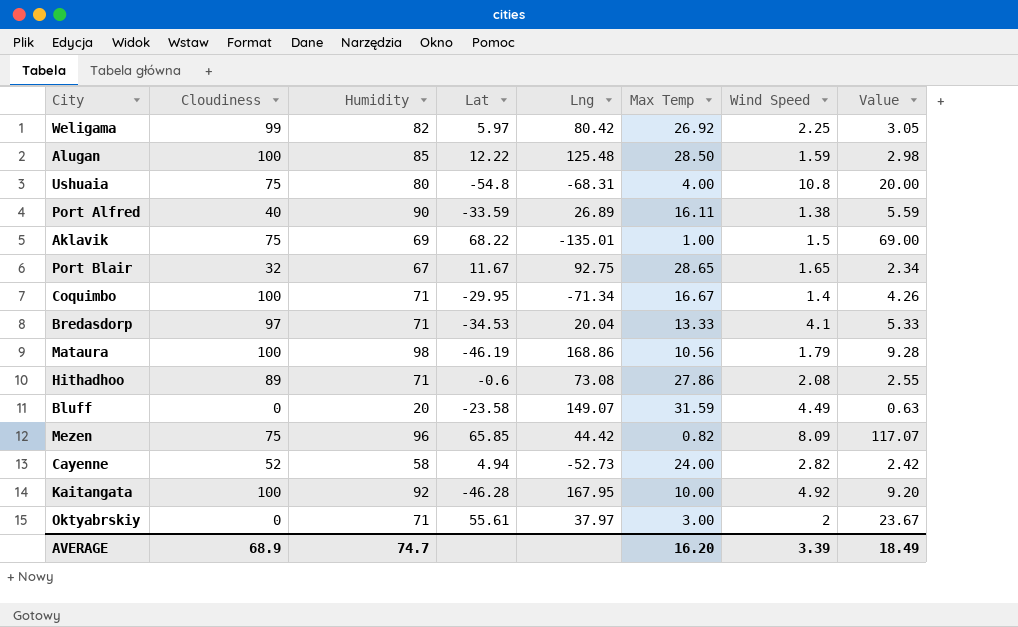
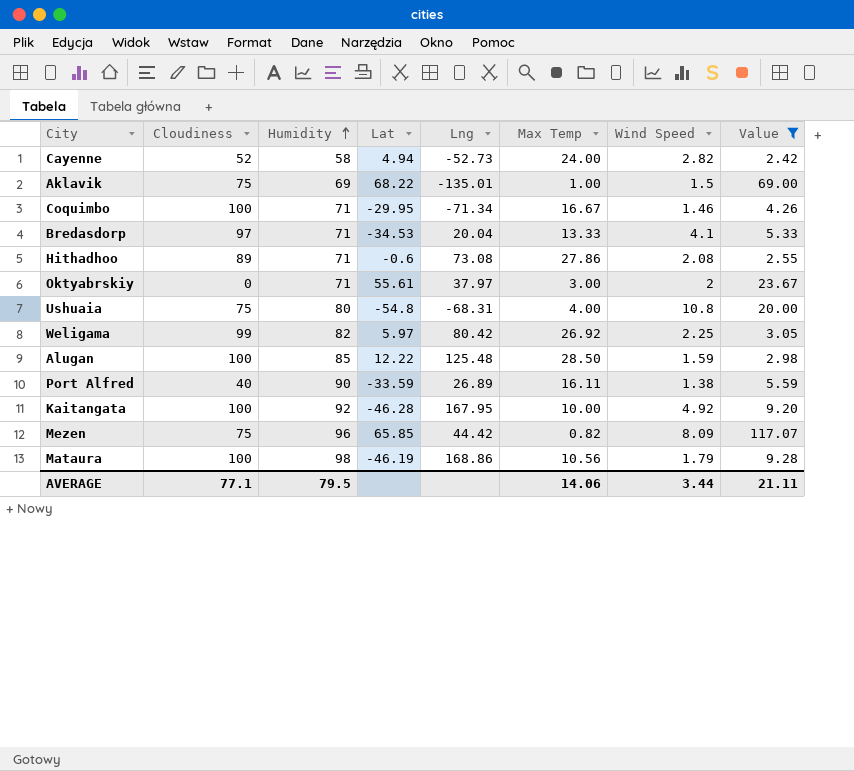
filter: none -> Value >= 2.42
row order: none -> Humidity ascending
Coquimbo | Wind Speed: 1.4 -> 1.46
AVERAGE | Cloudiness: 68.9 -> 77.1
AVERAGE | Humidity: 74.7 -> 79.5
AVERAGE | Max Temp: 16.20 -> 14.06
AVERAGE | Wind Speed: 3.39 -> 3.44
AVERAGE | Value: 18.49 -> 21.11

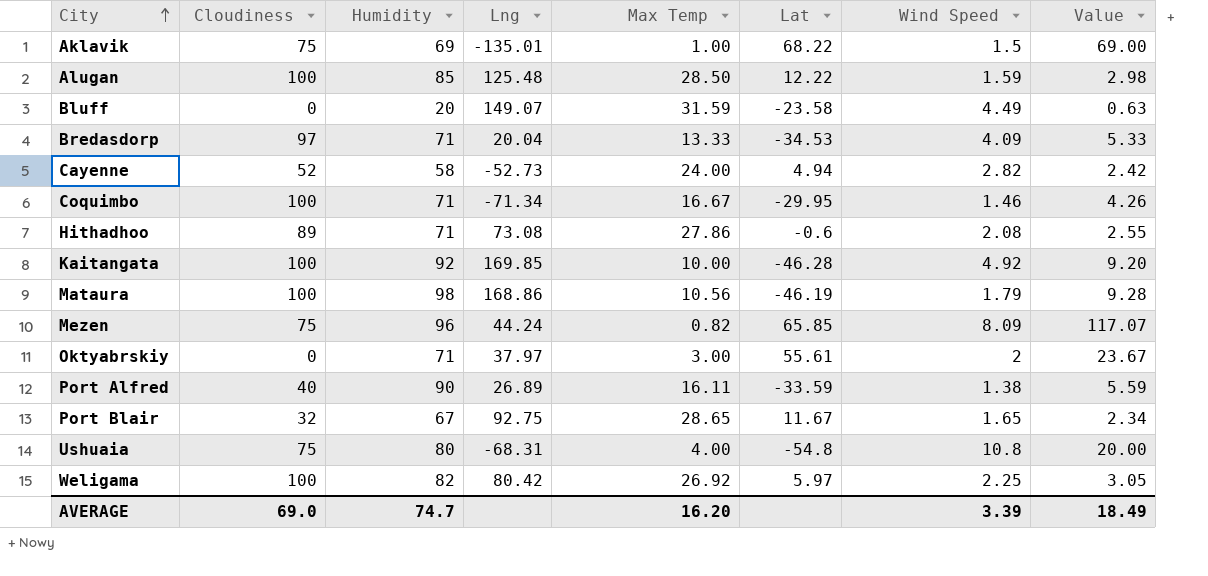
filter: Value >= 2.42 -> none
row order: Humidity ascending -> City ascending
column Lat | position: 4 -> 6
Bredasdorp | Wind Speed: 4.1 -> 4.09
Kaitangata | Lng: 167.95 -> 169.85
Mezen | Lng: 44.42 -> 44.24
Weligama | Cloudiness: 99 -> 100
AVERAGE | Cloudiness: 77.1 -> 69.0
AVERAGE | Humidity: 79.5 -> 74.7
AVERAGE | Max Temp: 14.06 -> 16.20
AVERAGE | Wind Speed: 3.44 -> 3.39
AVERAGE | Value: 21.11 -> 18.49

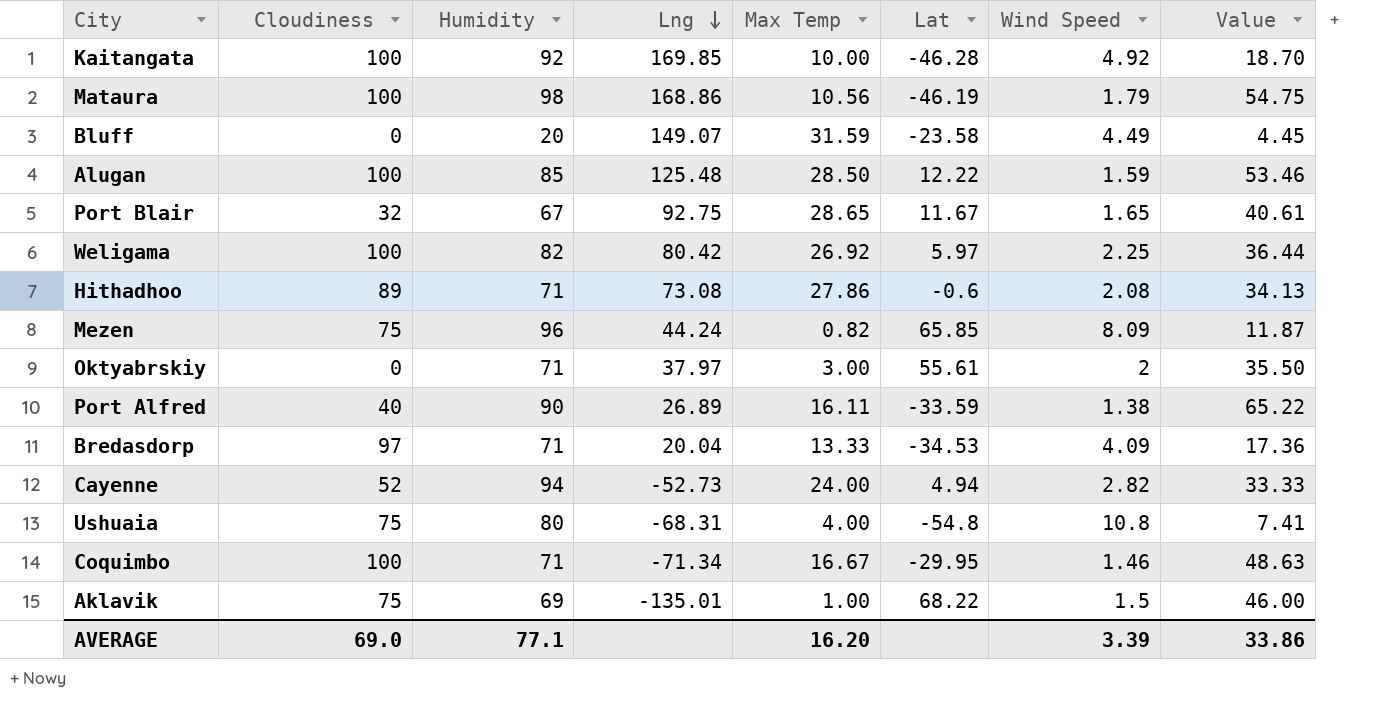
row order: City ascending -> Lng descending
column Value | formula: [Humidity] / [Max Temp] -> [Humidity] / [Wind Speed]
Cayenne | Humidity: 58 -> 94
AVERAGE | Humidity: 74.7 -> 77.1
AVERAGE | Value: 18.49 -> 33.86

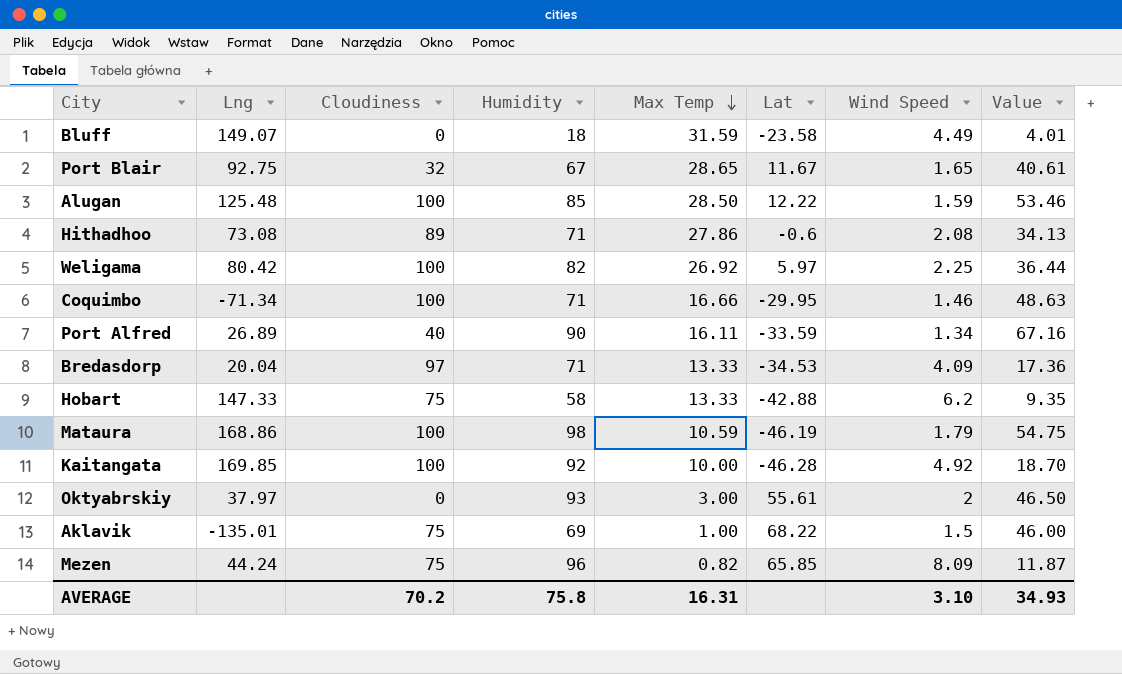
row order: Lng descending -> Max Temp descending
column Lng | position: 4 -> 2
row Cayenne: 52 | 94 | -52.73 | 24.00 | 4.94 | 2.82 | 33.33 -> none
row Ushuaia: 75 | 80 | -68.31 | 4.00 | -54.8 | 10.8 | 7.41 -> none
Bluff | Humidity: 20 -> 18
Bluff | Value: 4.45 -> 4.01
Coquimbo | Max Temp: 16.67 -> 16.66
Port Alfred | Wind Speed: 1.38 -> 1.34
Port Alfred | Value: 65.22 -> 67.16
row Hobart: none -> 147.33 | 75 | 58 | 13.33 | -42.88 | 6.2 | 9.35
Mataura | Max Temp: 10.56 -> 10.59
Oktyabrskiy | Humidity: 71 -> 93
Oktyabrskiy | Value: 35.50 -> 46.50
AVERAGE | Cloudiness: 69.0 -> 70.2
AVERAGE | Humidity: 77.1 -> 75.8
AVERAGE | Max Temp: 16.20 -> 16.31
AVERAGE | Wind Speed: 3.39 -> 3.10
AVERAGE | Value: 33.86 -> 34.93

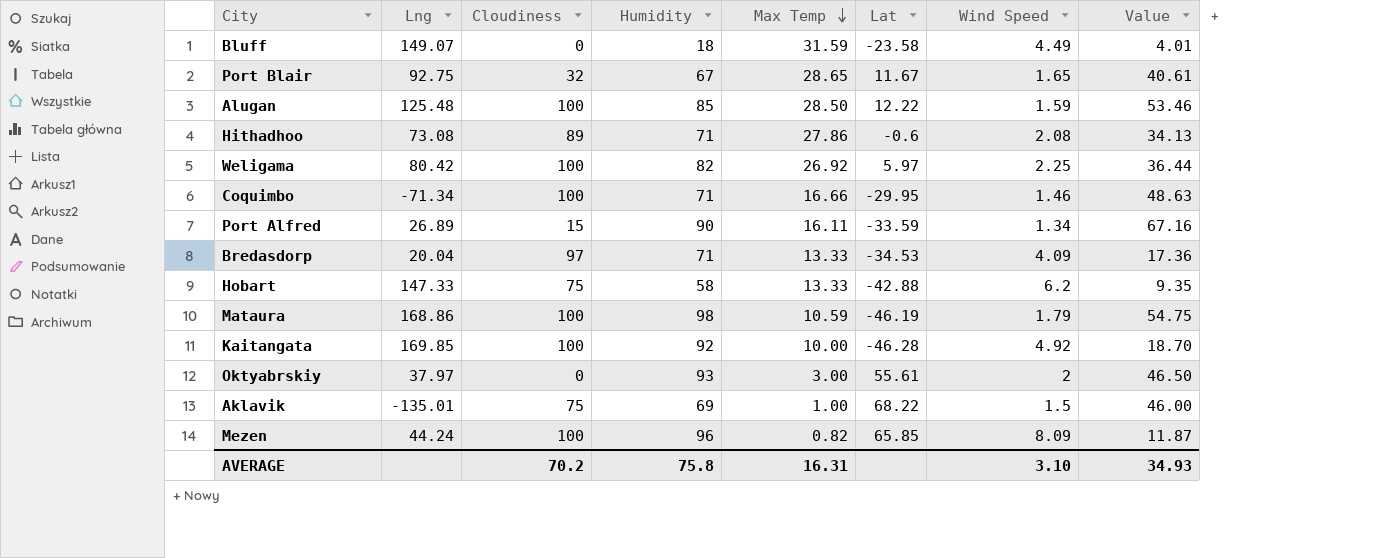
Port Alfred | Cloudiness: 40 -> 15
Mezen | Cloudiness: 75 -> 100

